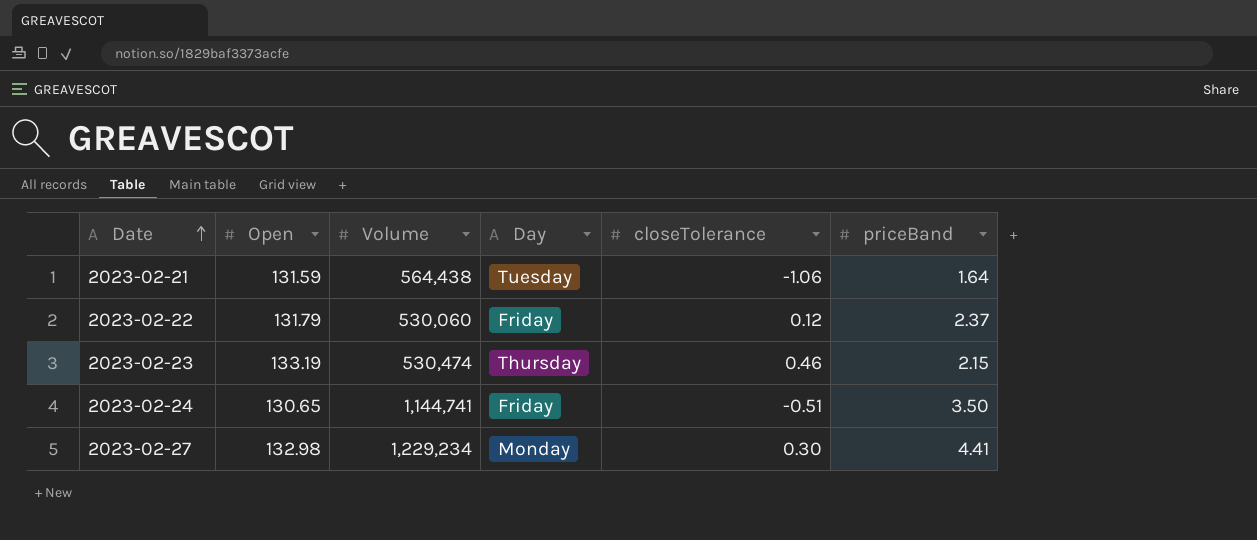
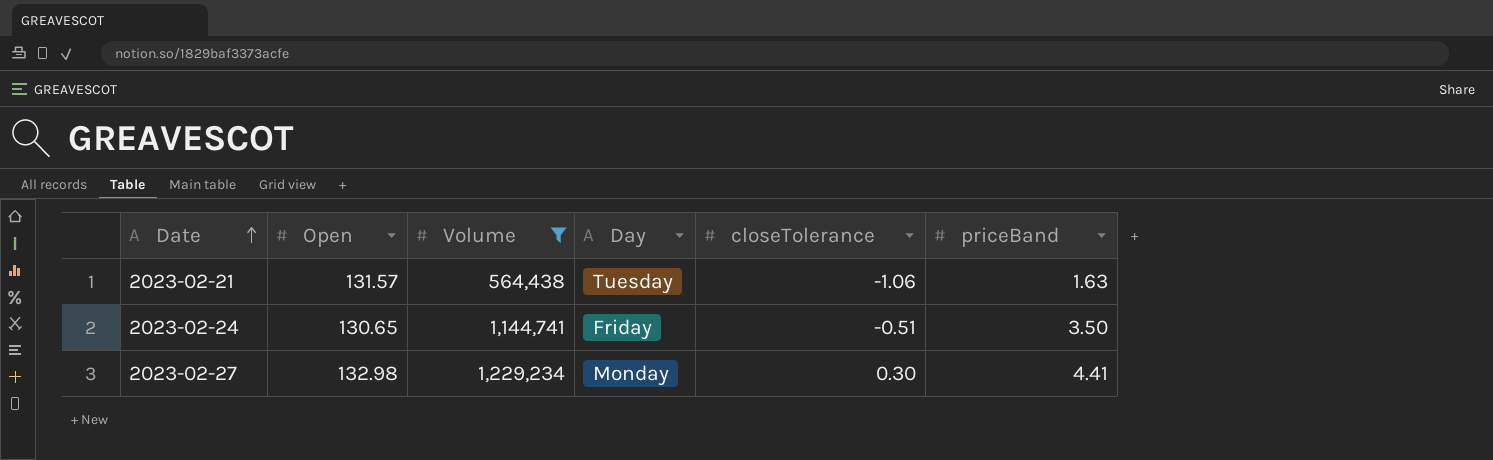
filter: none -> Volume >= 564,438
2023-02-21 | Open: 131.59 -> 131.57
2023-02-21 | priceBand: 1.64 -> 1.63

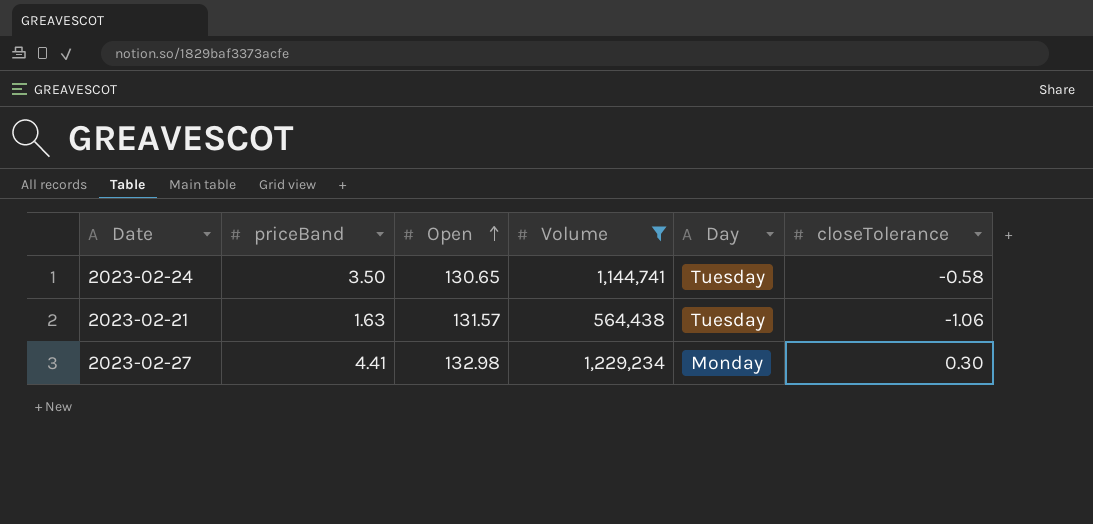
row order: Date ascending -> Open ascending
column priceBand | position: 6 -> 2
2023-02-24 | Day: Friday -> Tuesday
2023-02-24 | closeTolerance: -0.51 -> -0.58

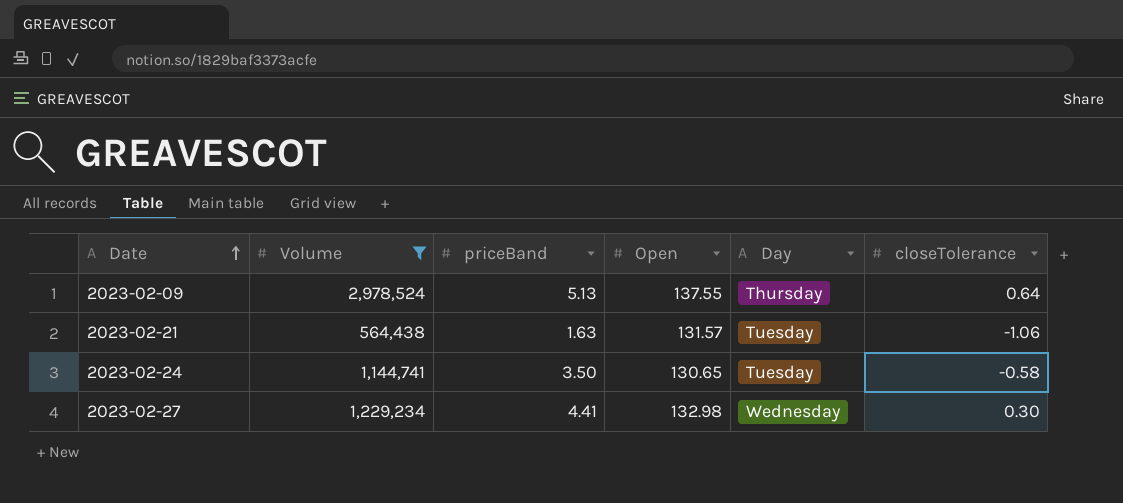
row order: Open ascending -> Date ascending
column Volume | position: 4 -> 2
row 2023-02-09: none -> 2,978,524 | 5.13 | 137.55 | Thursday | 0.64
2023-02-27 | Day: Monday -> Wednesday

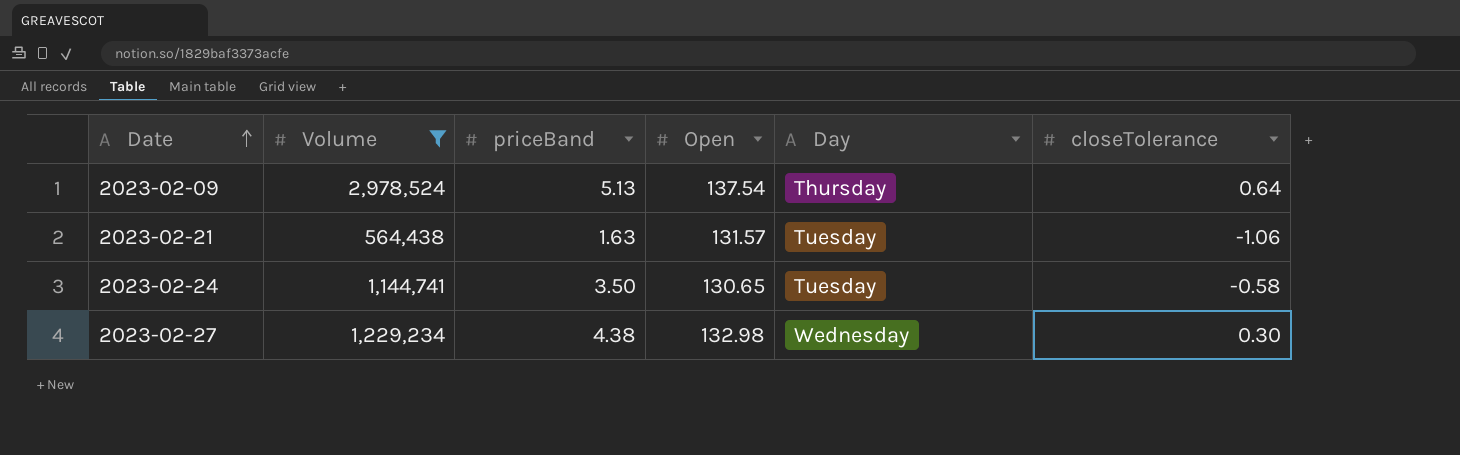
2023-02-09 | Open: 137.55 -> 137.54
2023-02-27 | priceBand: 4.41 -> 4.38

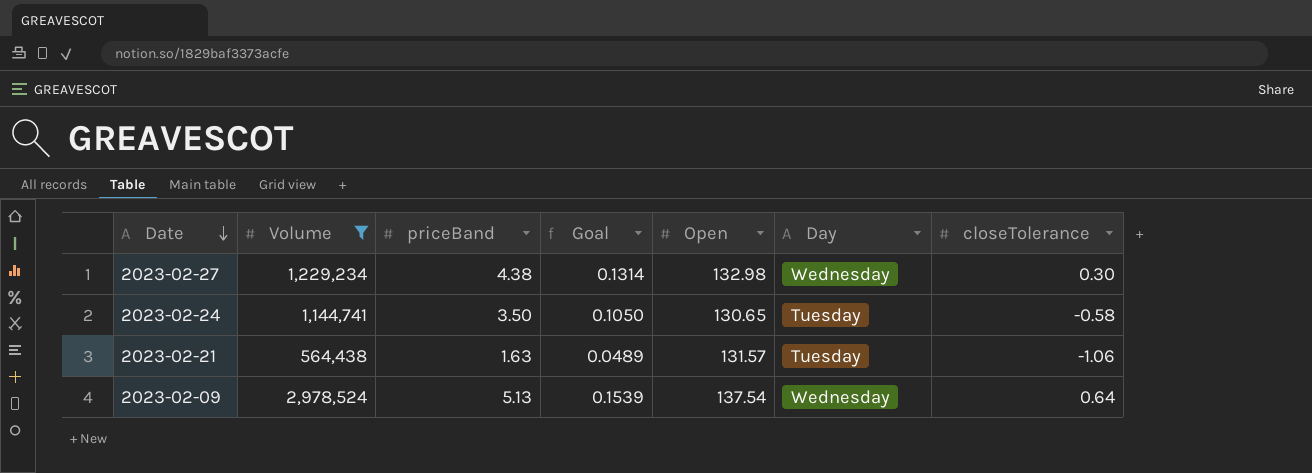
row order: Date ascending -> Date descending
column Goal | formula: none -> [priceBand] * 0.03
2023-02-09 | Day: Thursday -> Wednesday

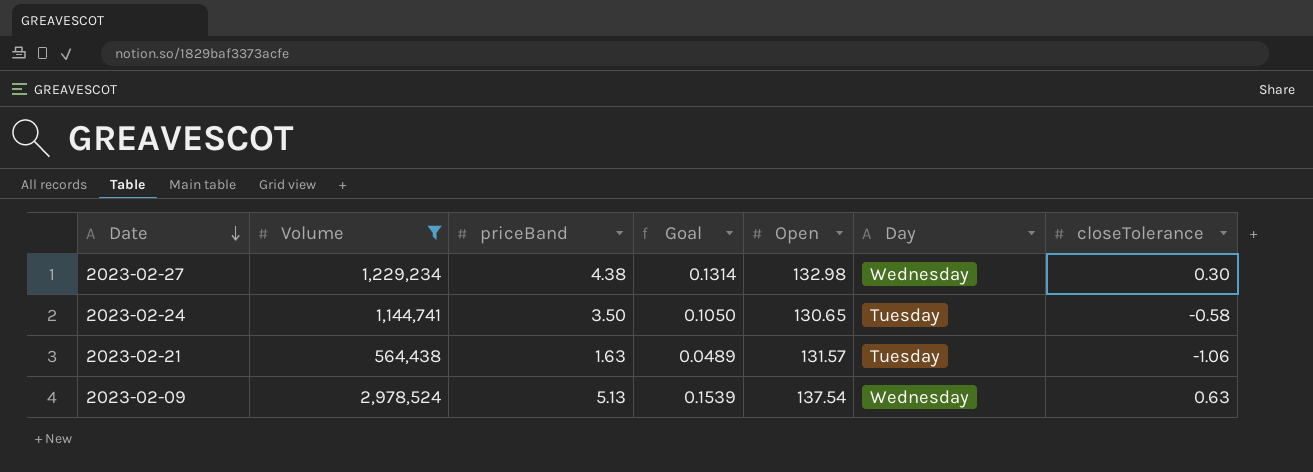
2023-02-09 | closeTolerance: 0.64 -> 0.63

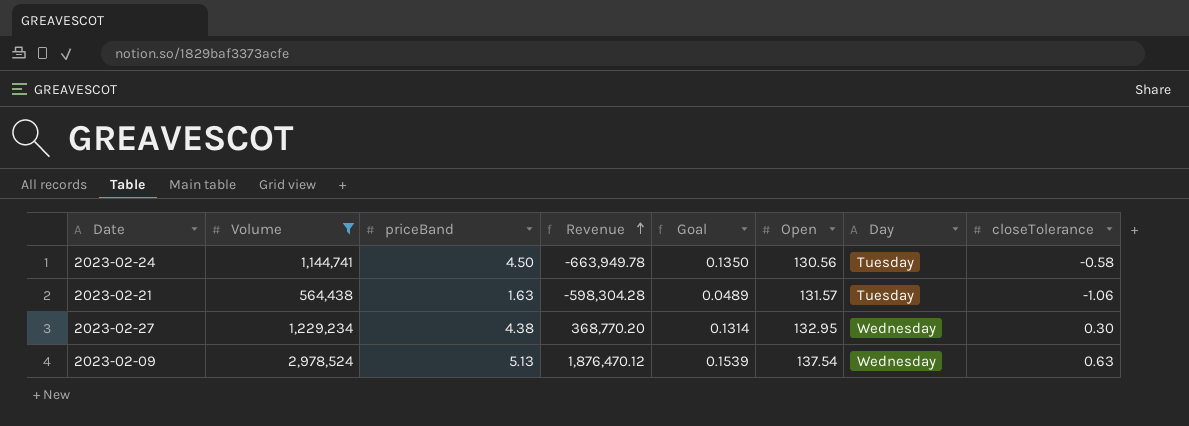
row order: Date descending -> Revenue ascending
column Revenue | formula: none -> [Volume] * [closeTolerance]
2023-02-24 | priceBand: 3.50 -> 4.50
2023-02-24 | Goal: 0.1050 -> 0.1350
2023-02-24 | Open: 130.65 -> 130.56
2023-02-27 | Open: 132.98 -> 132.95

